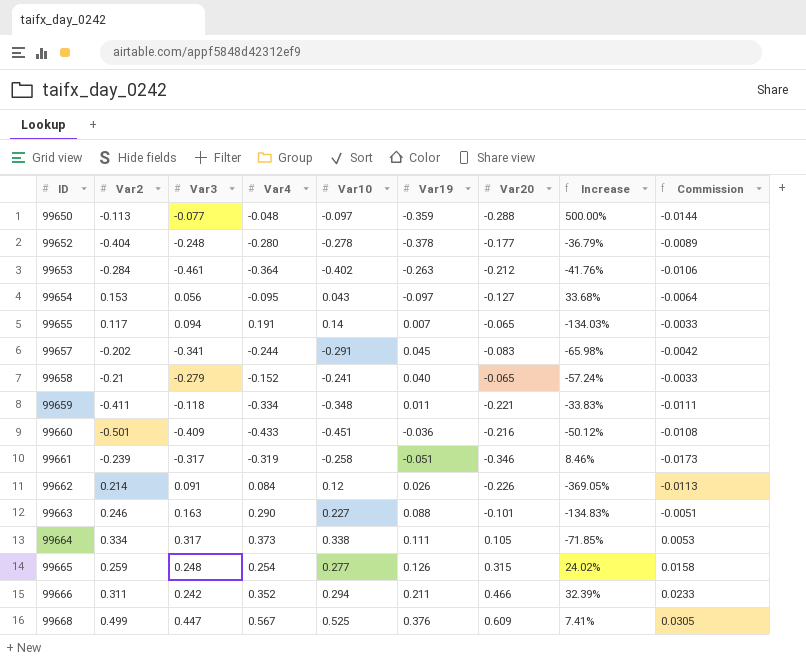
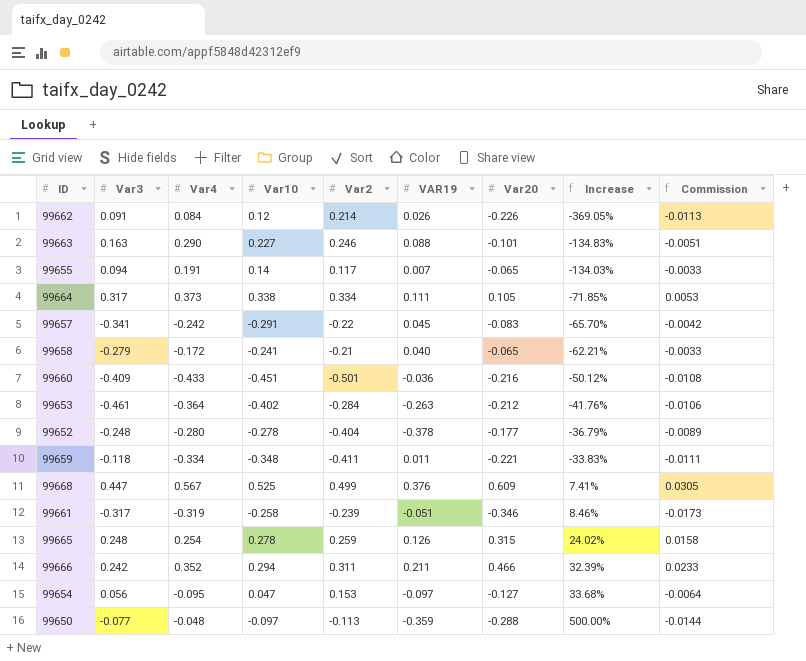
row order: ID ascending -> Increase ascending
column Var2 | position: 2 -> 5
column name: Var19 -> VAR19
99657 | Var4: -0.244 -> -0.242
99657 | Var2: -0.202 -> -0.22
99657 | Increase: -65.98% -> -65.70%
99658 | Var4: -0.152 -> -0.172
99658 | Increase: -57.24% -> -62.21%
99665 | Var10: 0.277 -> 0.278
99654 | Var10: 0.043 -> 0.047

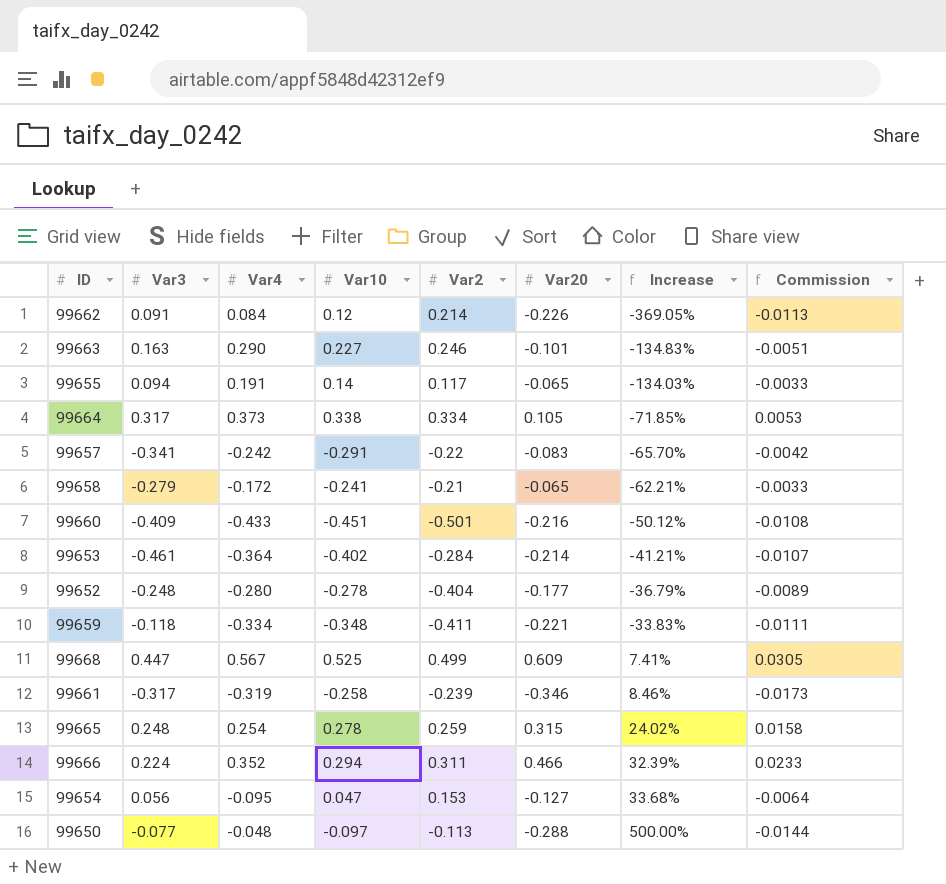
column VAR19 | position: 6 -> none
99653 | Var20: -0.212 -> -0.214
99653 | Increase: -41.76% -> -41.21%
99653 | Commission: -0.0106 -> -0.0107
99666 | Var3: 0.242 -> 0.224

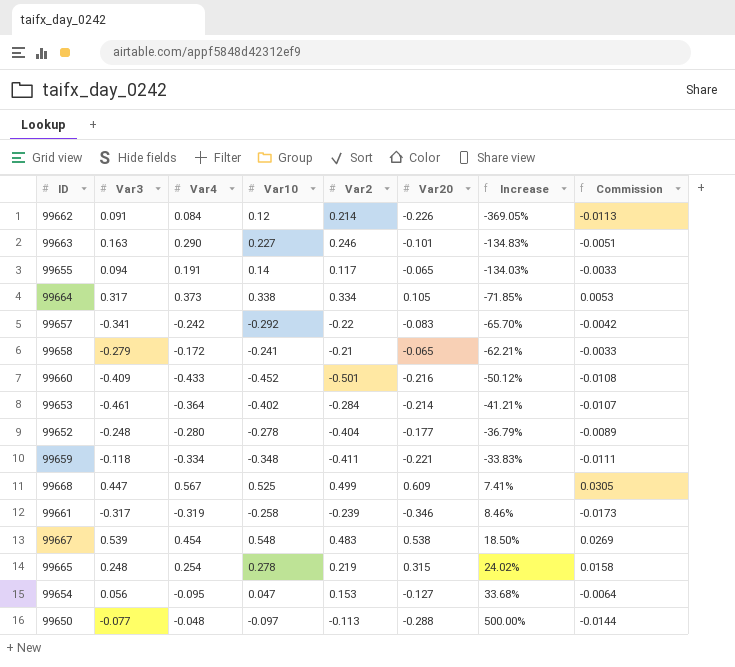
row 99666: 0.224 | 0.352 | 0.294 | 0.311 | 0.466 | 32.39% | 0.0233 -> none
99657 | Var10: -0.291 -> -0.292
99660 | Var10: -0.451 -> -0.452
row 99667: none -> 0.539 | 0.454 | 0.548 | 0.483 | 0.538 | 18.50% | 0.0269
99665 | Var2: 0.259 -> 0.219

